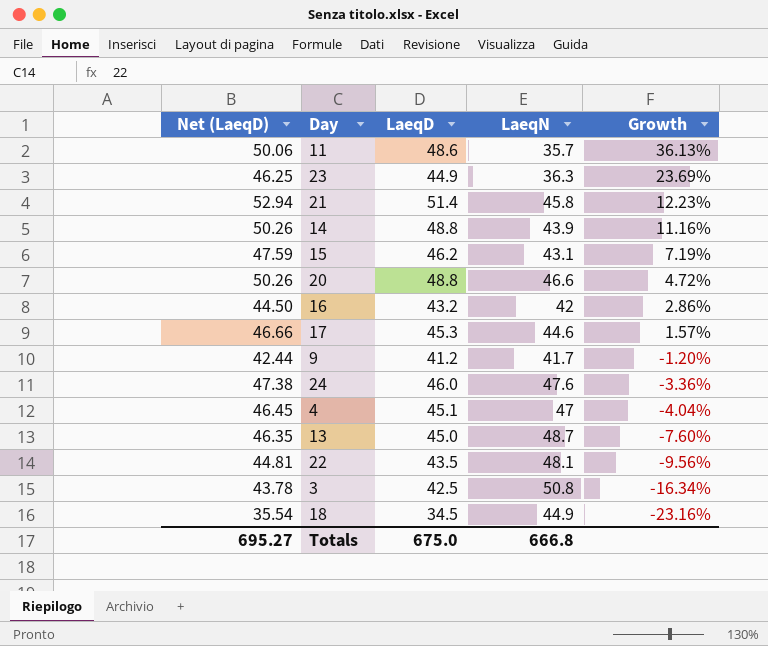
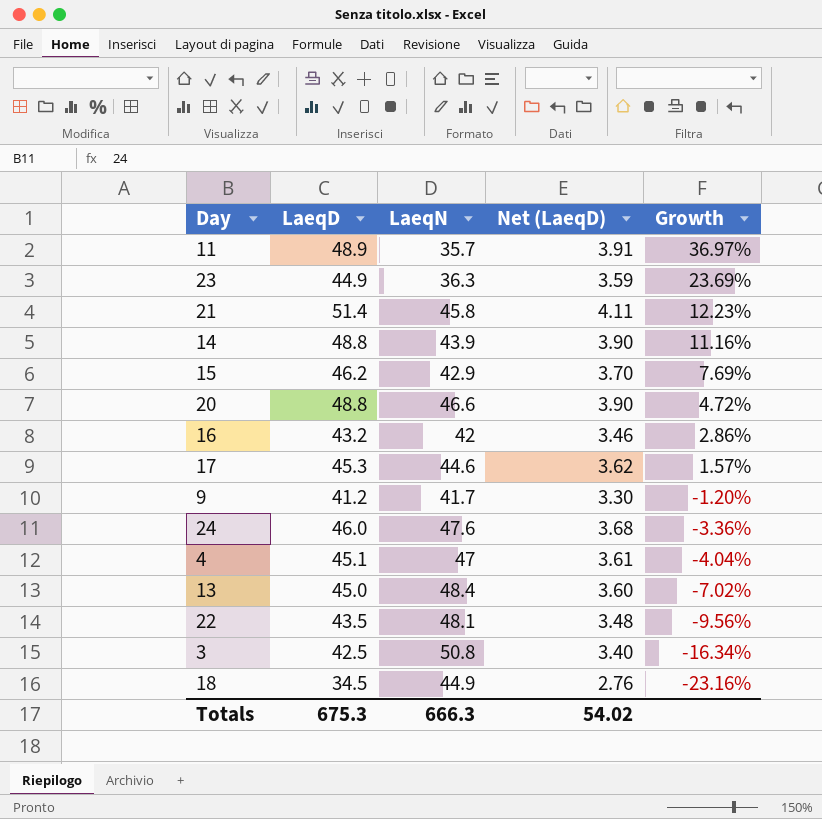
column Net (LaeqD) | formula: [LaeqD] * 1.03 -> [LaeqD] * 0.08
column Net (LaeqD) | position: 1 -> 4
11 | LaeqD: 48.6 -> 48.9
11 | Growth: 36.13% -> 36.97%
15 | LaeqN: 43.1 -> 42.9
15 | Growth: 7.19% -> 7.69%
13 | LaeqN: 48.7 -> 48.4
13 | Growth: -7.60% -> -7.02%
Totals | LaeqD: 675.0 -> 675.3
Totals | LaeqN: 666.8 -> 666.3
Totals | Net (LaeqD): 695.27 -> 54.02

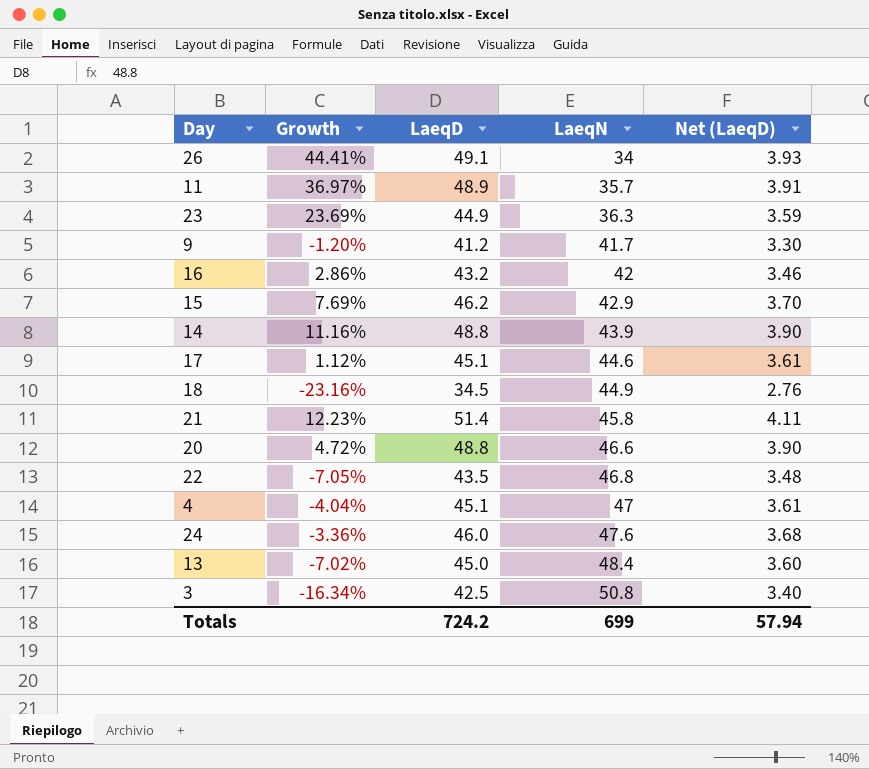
row order: Growth descending -> LaeqN ascending
column Growth | position: 5 -> 2
row 26: none -> 44.41% | 49.1 | 34 | 3.93
17 | Growth: 1.57% -> 1.12%
17 | LaeqD: 45.3 -> 45.1
17 | Net (LaeqD): 3.62 -> 3.61
22 | Growth: -9.56% -> -7.05%
22 | LaeqN: 48.1 -> 46.8
Totals | LaeqD: 675.3 -> 724.2
Totals | LaeqN: 666.3 -> 699
Totals | Net (LaeqD): 54.02 -> 57.94

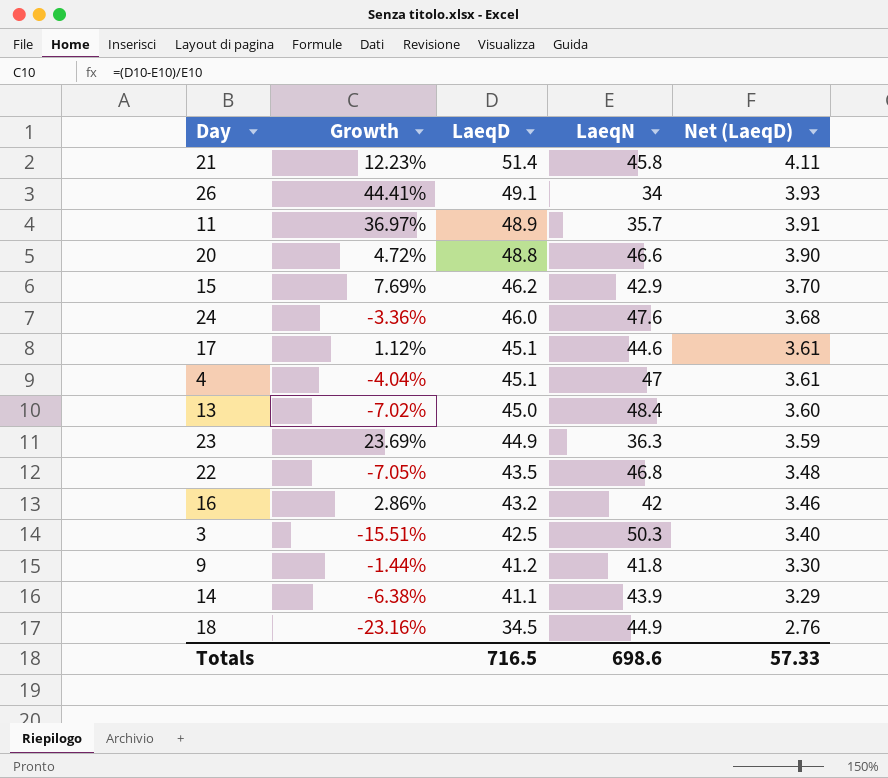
row order: LaeqN ascending -> LaeqD descending
3 | Growth: -16.34% -> -15.51%
3 | LaeqN: 50.8 -> 50.3
9 | Growth: -1.20% -> -1.44%
9 | LaeqN: 41.7 -> 41.8
14 | Growth: 11.16% -> -6.38%
14 | LaeqD: 48.8 -> 41.1
14 | Net (LaeqD): 3.90 -> 3.29
Totals | LaeqD: 724.2 -> 716.5
Totals | LaeqN: 699 -> 698.6
Totals | Net (LaeqD): 57.94 -> 57.33

